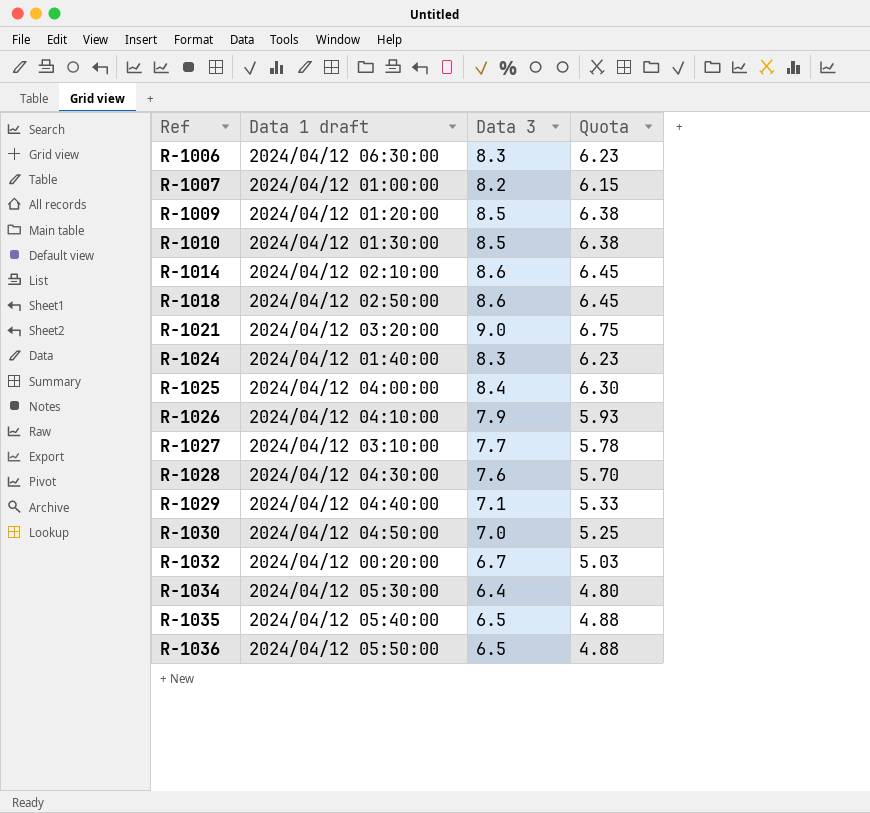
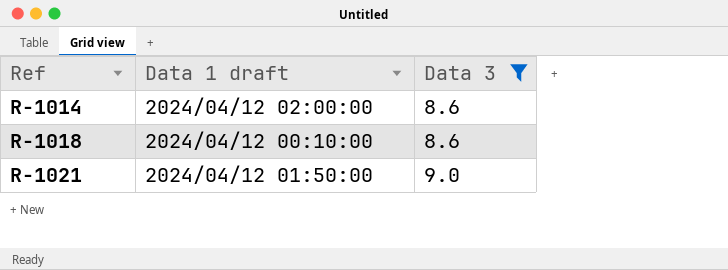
filter: none -> Data 3 >= 8.6
column Quota | formula: [Data 3] * 0.75 -> none
R-1014 | Data 1 draft: 2024/04/12 02:10:00 -> 2024/04/12 02:00:00
R-1018 | Data 1 draft: 2024/04/12 02:50:00 -> 2024/04/12 00:10:00
R-1021 | Data 1 draft: 2024/04/12 03:20:00 -> 2024/04/12 01:50:00

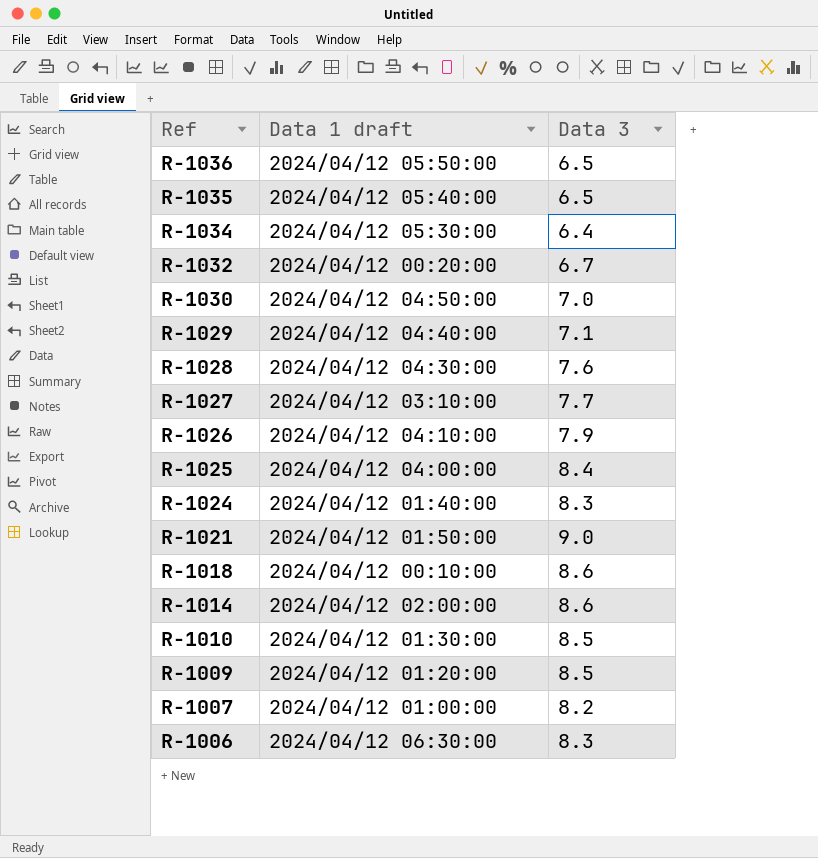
filter: Data 3 >= 8.6 -> none
row order: Ref ascending -> Ref descending

